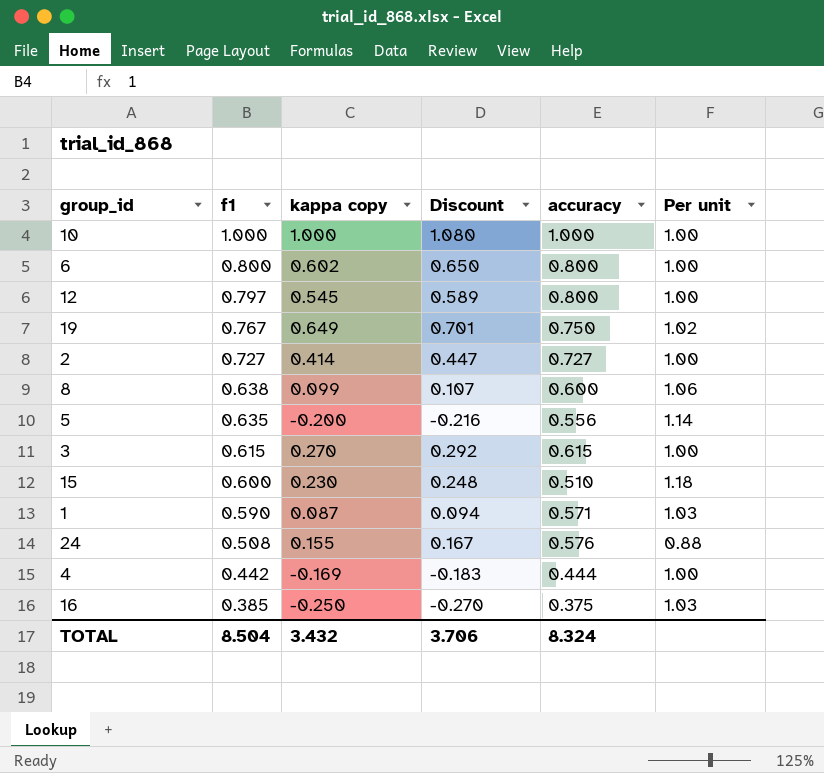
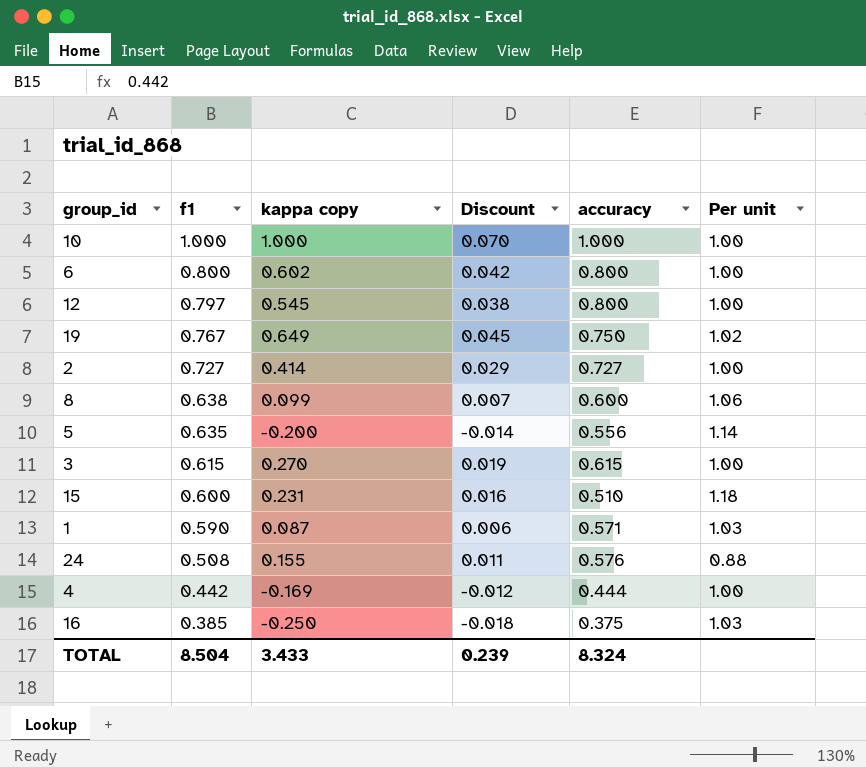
column Discount | formula: [kappa copy] * 1.08 -> [kappa copy] * 0.07
15 | kappa copy: 0.230 -> 0.231
TOTAL | kappa copy: 3.432 -> 3.433
TOTAL | Discount: 3.706 -> 0.239

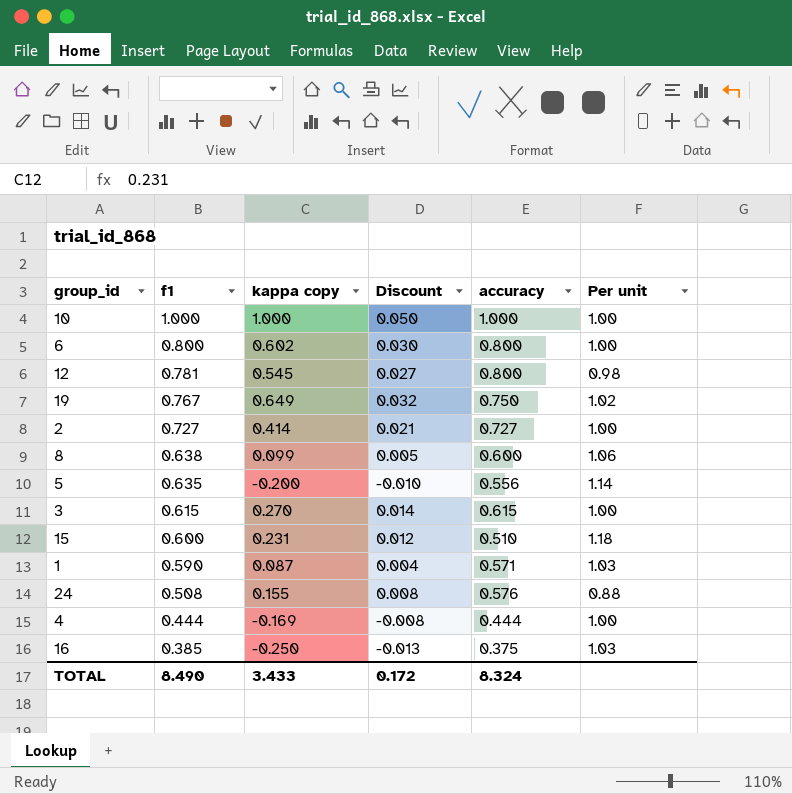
column Discount | formula: [kappa copy] * 0.07 -> [kappa copy] * 0.05
12 | f1: 0.797 -> 0.781
12 | Per unit: 1.00 -> 0.98
4 | f1: 0.442 -> 0.444
TOTAL | f1: 8.504 -> 8.490
TOTAL | Discount: 0.239 -> 0.172

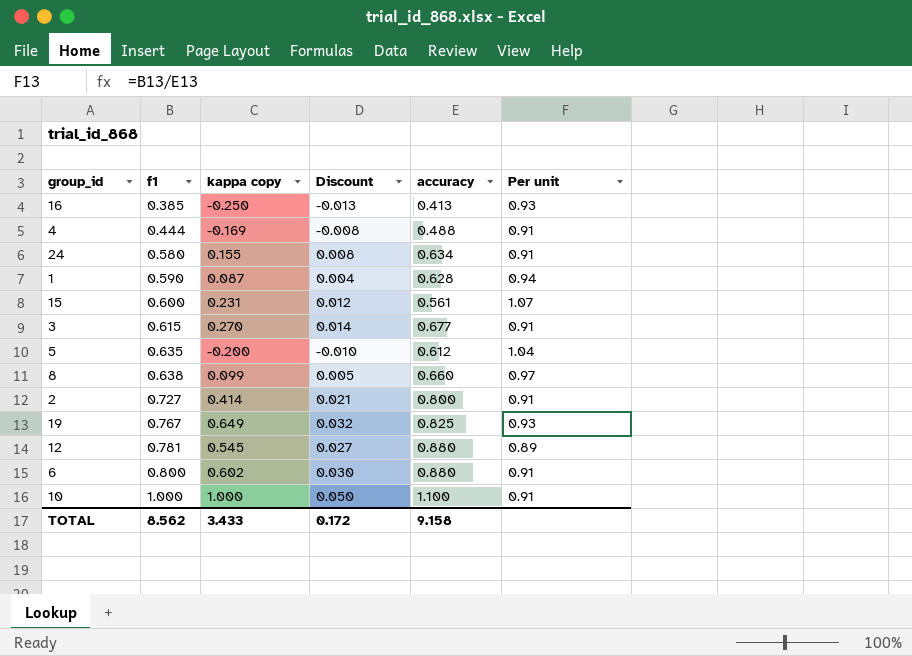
row order: f1 descending -> f1 ascending
16 | accuracy: 0.375 -> 0.413
16 | Per unit: 1.03 -> 0.93
4 | accuracy: 0.444 -> 0.488
4 | Per unit: 1.00 -> 0.91
24 | f1: 0.508 -> 0.580
24 | accuracy: 0.576 -> 0.634
24 | Per unit: 0.88 -> 0.91
1 | accuracy: 0.571 -> 0.628
1 | Per unit: 1.03 -> 0.94
15 | accuracy: 0.510 -> 0.561
15 | Per unit: 1.18 -> 1.07
3 | accuracy: 0.615 -> 0.677
3 | Per unit: 1.00 -> 0.91
5 | accuracy: 0.556 -> 0.612
5 | Per unit: 1.14 -> 1.04
8 | accuracy: 0.600 -> 0.660
8 | Per unit: 1.06 -> 0.97
2 | accuracy: 0.727 -> 0.800
2 | Per unit: 1.00 -> 0.91
19 | accuracy: 0.750 -> 0.825
19 | Per unit: 1.02 -> 0.93
12 | accuracy: 0.800 -> 0.880
12 | Per unit: 0.98 -> 0.89
6 | accuracy: 0.800 -> 0.880
6 | Per unit: 1.00 -> 0.91
10 | accuracy: 1.000 -> 1.100
10 | Per unit: 1.00 -> 0.91
TOTAL | f1: 8.490 -> 8.562
TOTAL | accuracy: 8.324 -> 9.158

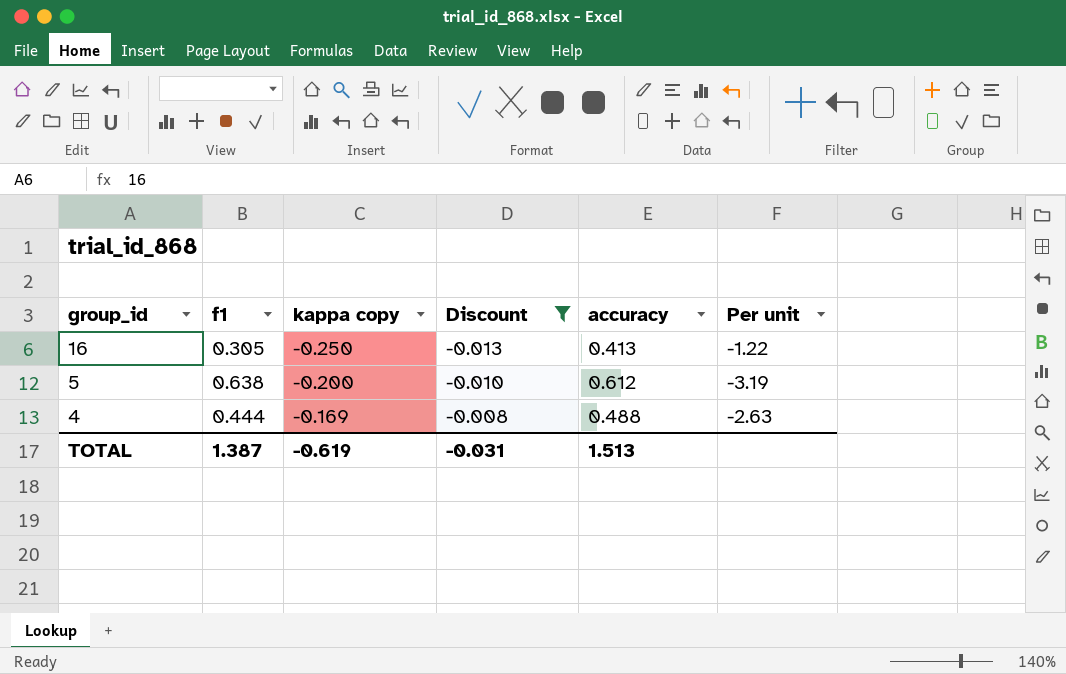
filter: none -> Discount <= -0.008
row order: f1 ascending -> group_id descending
column Per unit | formula: [f1] / [accuracy] -> [f1] / [kappa copy]
16 | f1: 0.385 -> 0.305
5 | f1: 0.635 -> 0.638
TOTAL | f1: 8.562 -> 1.387
TOTAL | kappa copy: 3.433 -> -0.619
TOTAL | Discount: 0.172 -> -0.031
TOTAL | accuracy: 9.158 -> 1.513

